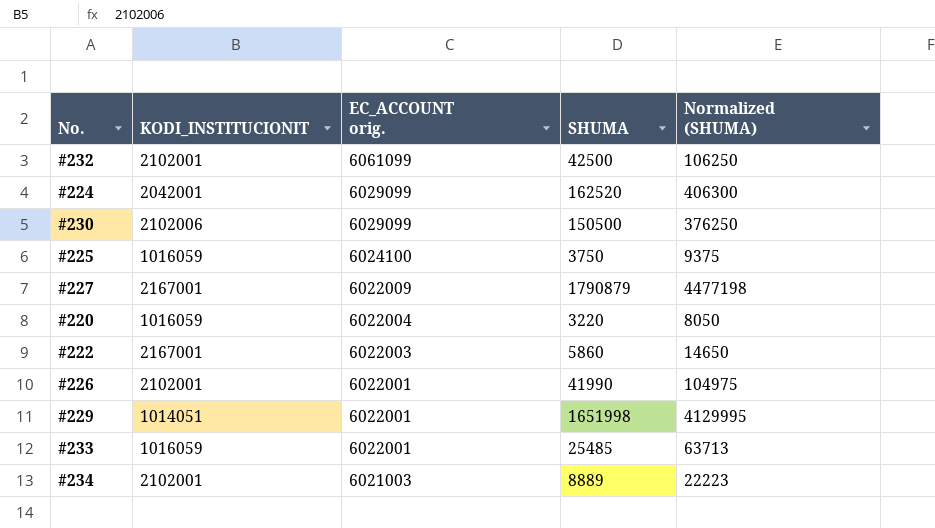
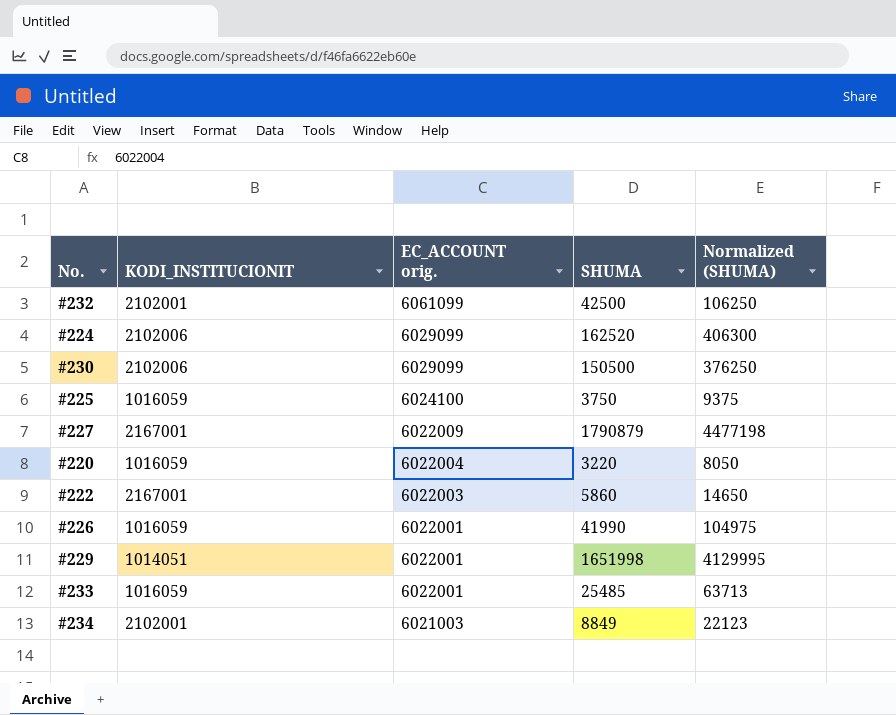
#224 | KODI_INSTITUCIONIT: 2042001 -> 2102006
#226 | KODI_INSTITUCIONIT: 2102001 -> 1016059
#234 | SHUMA: 8889 -> 8849
#234 | Normalized (SHUMA): 22223 -> 22123

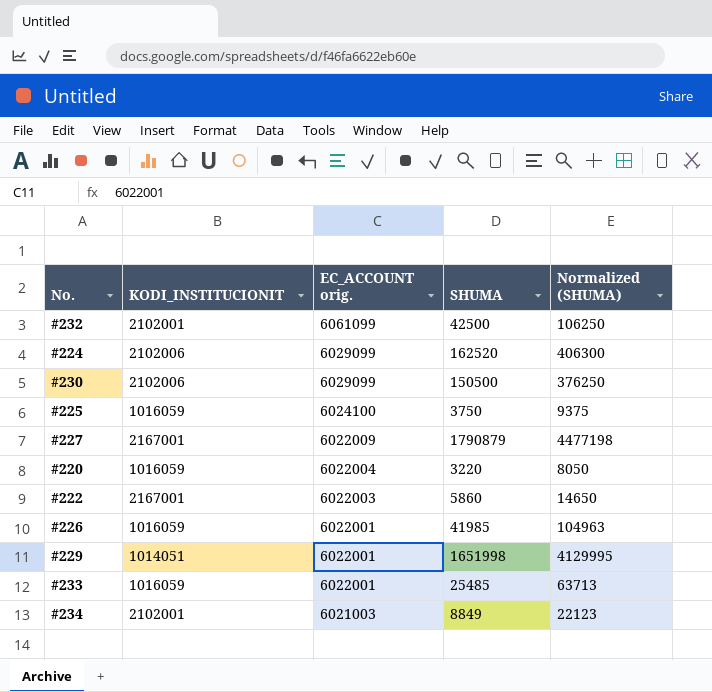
#226 | SHUMA: 41990 -> 41985
#226 | Normalized (SHUMA): 104975 -> 104963

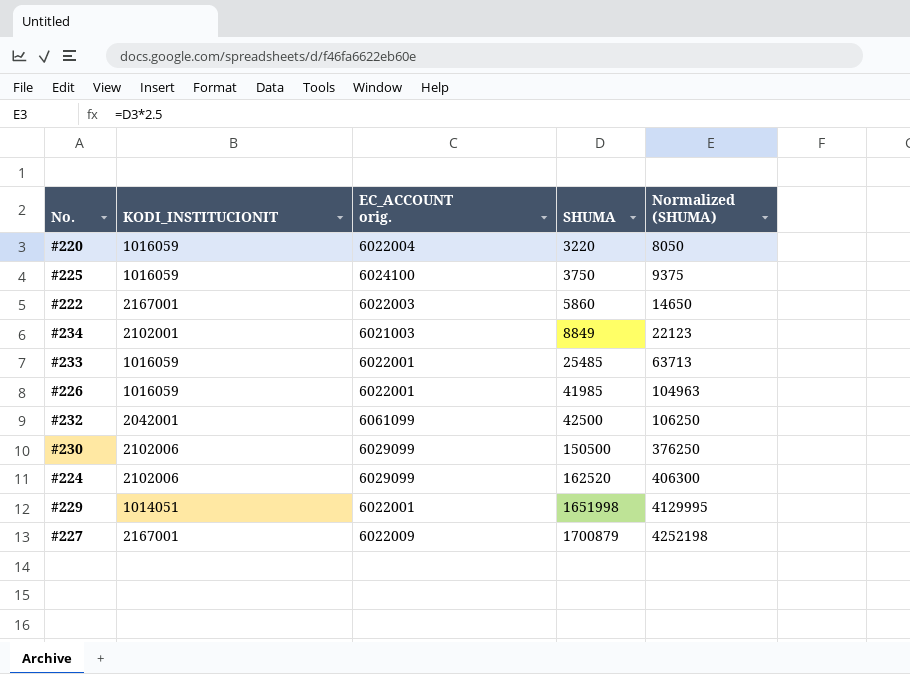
row order: EC_ACCOUNT orig. descending -> SHUMA ascending
#232 | KODI_INSTITUCIONIT: 2102001 -> 2042001
#227 | SHUMA: 1790879 -> 1700879
#227 | Normalized (SHUMA): 4477198 -> 4252198

